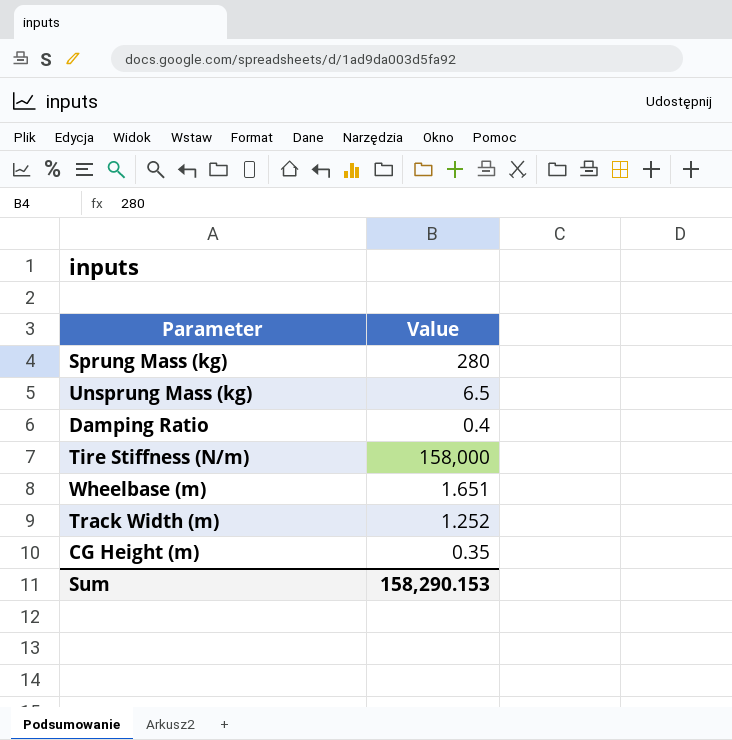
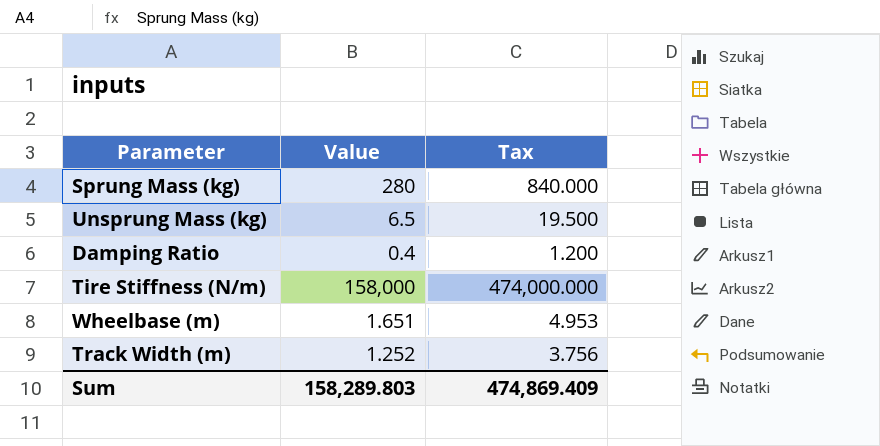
column Tax | formula: none -> [Value] * 3
row CG Height (m): 0.35 -> none
Sum | Value: 158,290.153 -> 158,289.803

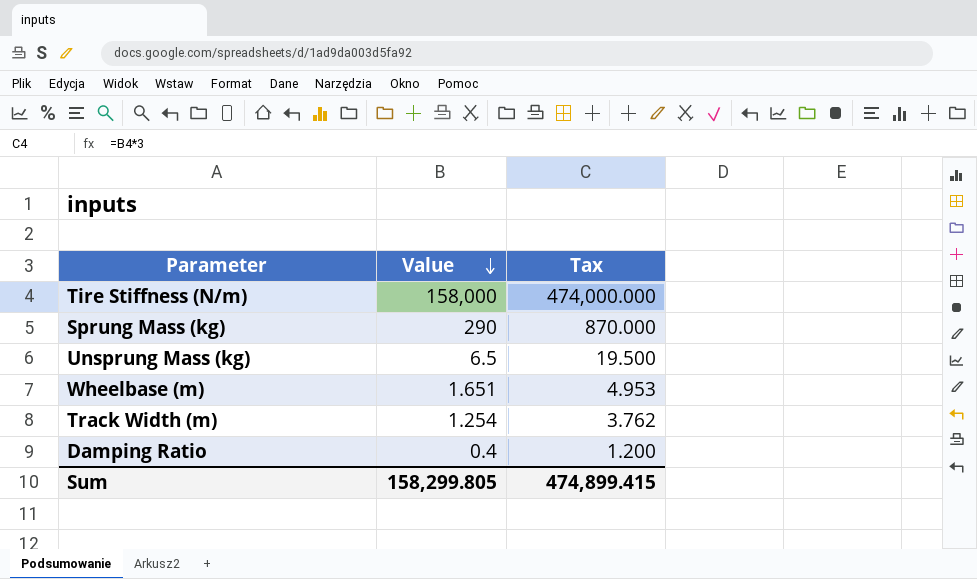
row order: none -> Value descending
Sprung Mass (kg) | Value: 280 -> 290
Sprung Mass (kg) | Tax: 840.000 -> 870.000
Track Width (m) | Value: 1.252 -> 1.254
Track Width (m) | Tax: 3.756 -> 3.762
Sum | Value: 158,289.803 -> 158,299.805
Sum | Tax: 474,869.409 -> 474,899.415

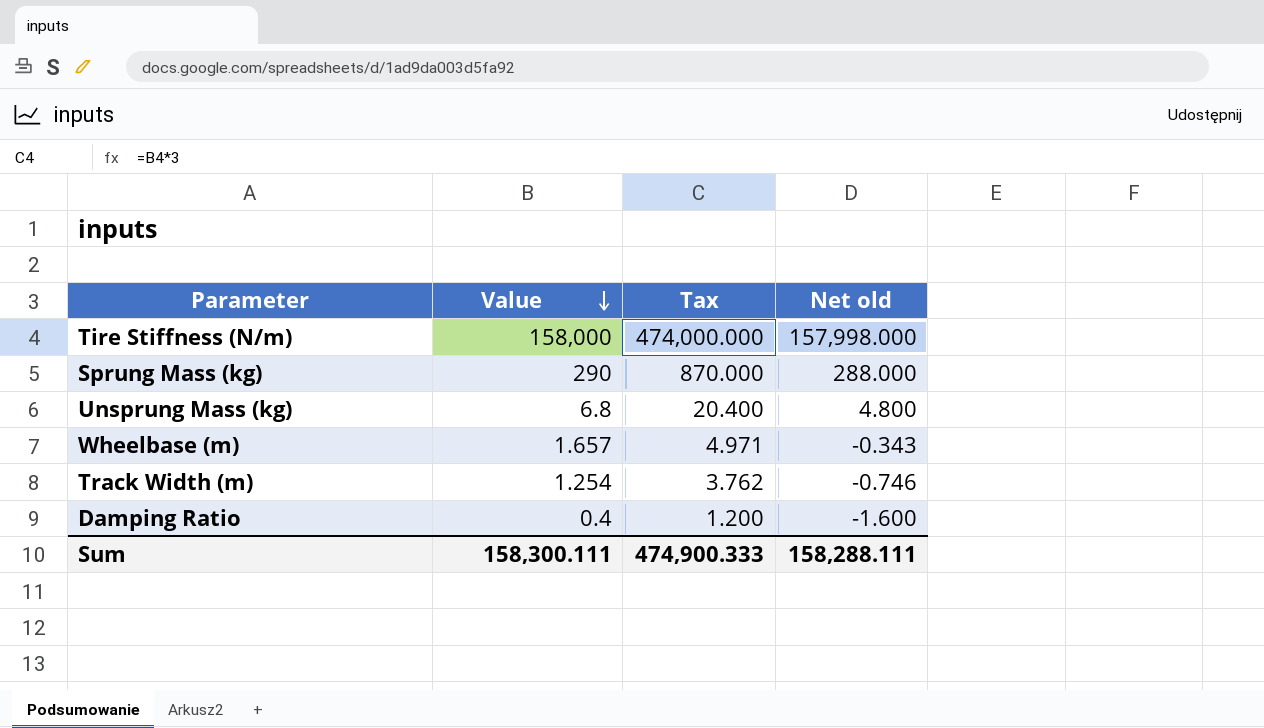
column Net old | formula: none -> [Value] - 2
Unsprung Mass (kg) | Value: 6.5 -> 6.8
Unsprung Mass (kg) | Tax: 19.500 -> 20.400
Wheelbase (m) | Value: 1.651 -> 1.657
Wheelbase (m) | Tax: 4.953 -> 4.971
Sum | Value: 158,299.805 -> 158,300.111
Sum | Tax: 474,899.415 -> 474,900.333

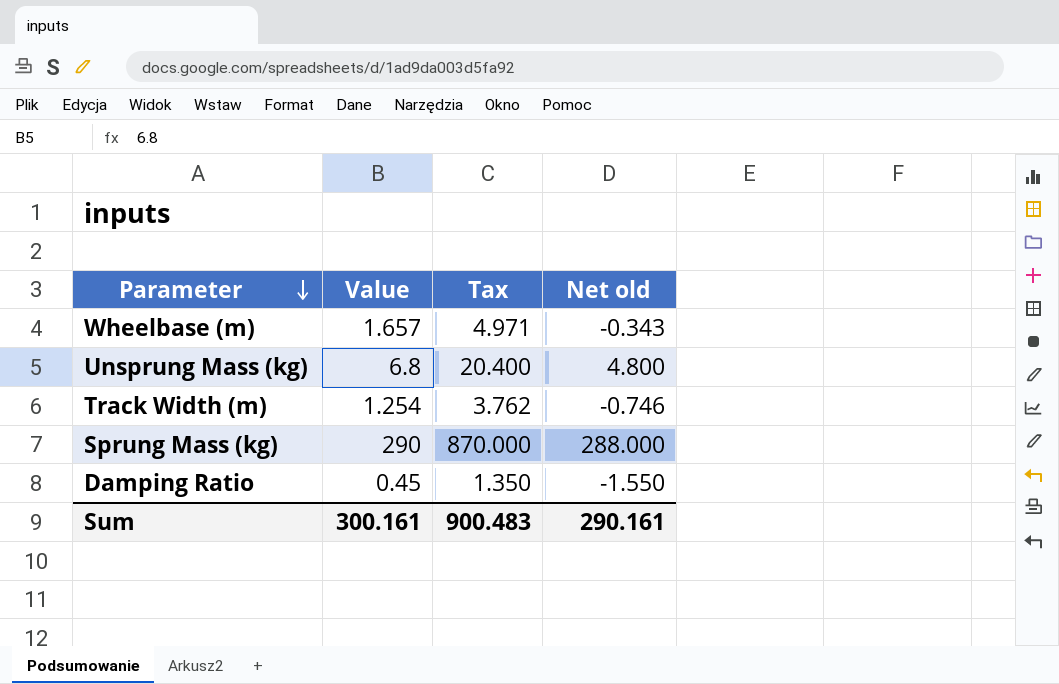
row order: Value descending -> Parameter descending
row Tire Stiffness (N/m): 158,000 | 474,000.000 | 157,998.000 -> none
Damping Ratio | Value: 0.4 -> 0.45
Damping Ratio | Tax: 1.200 -> 1.350
Damping Ratio | Net old: -1.600 -> -1.550
Sum | Value: 158,300.111 -> 300.161
Sum | Tax: 474,900.333 -> 900.483
Sum | Net old: 158,288.111 -> 290.161

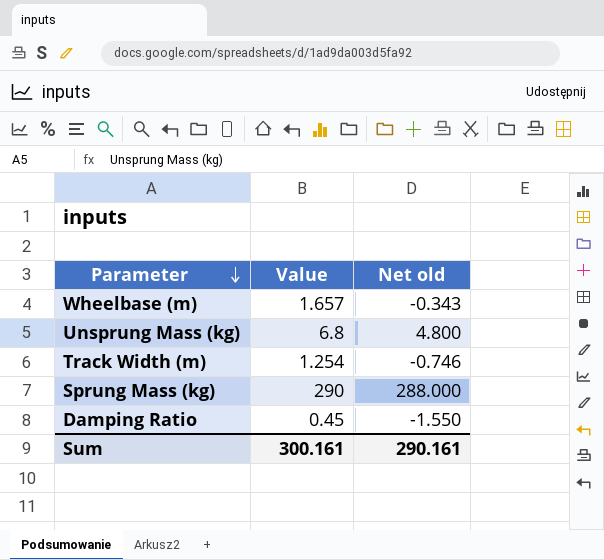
column Tax | formula: [Value] * 3 -> none

